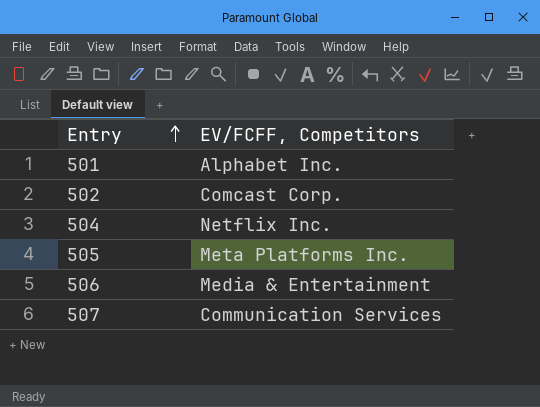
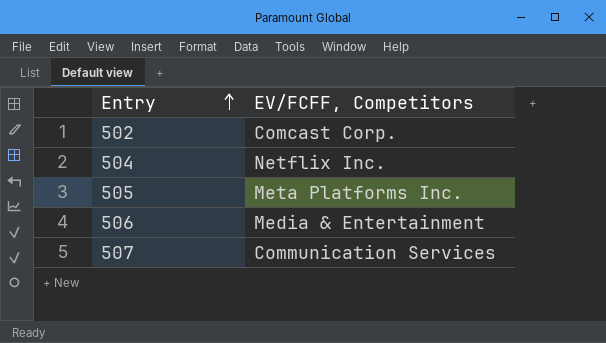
row 501: Alphabet Inc. -> none

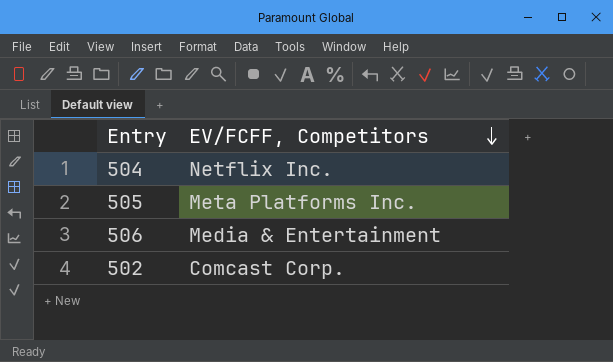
row order: Entry ascending -> EV/FCFF, Competitors descending
row 507: Communication Services -> none

